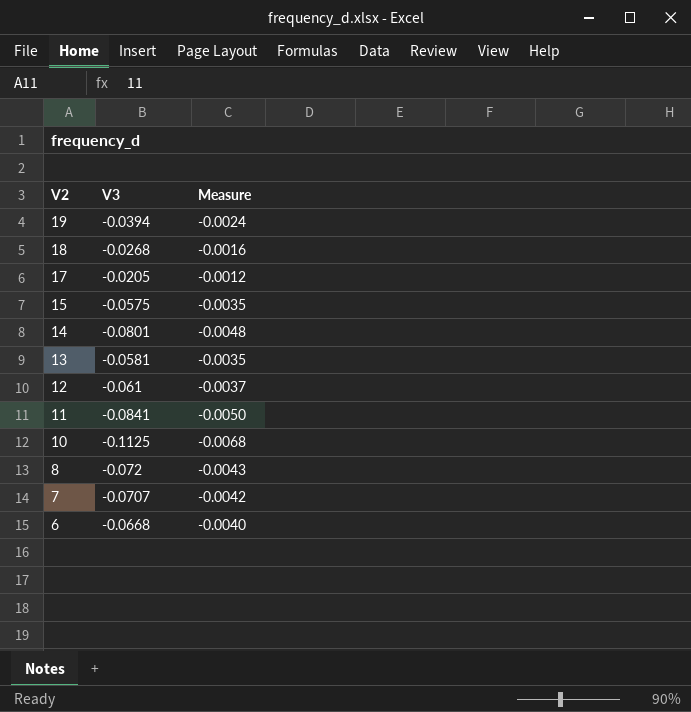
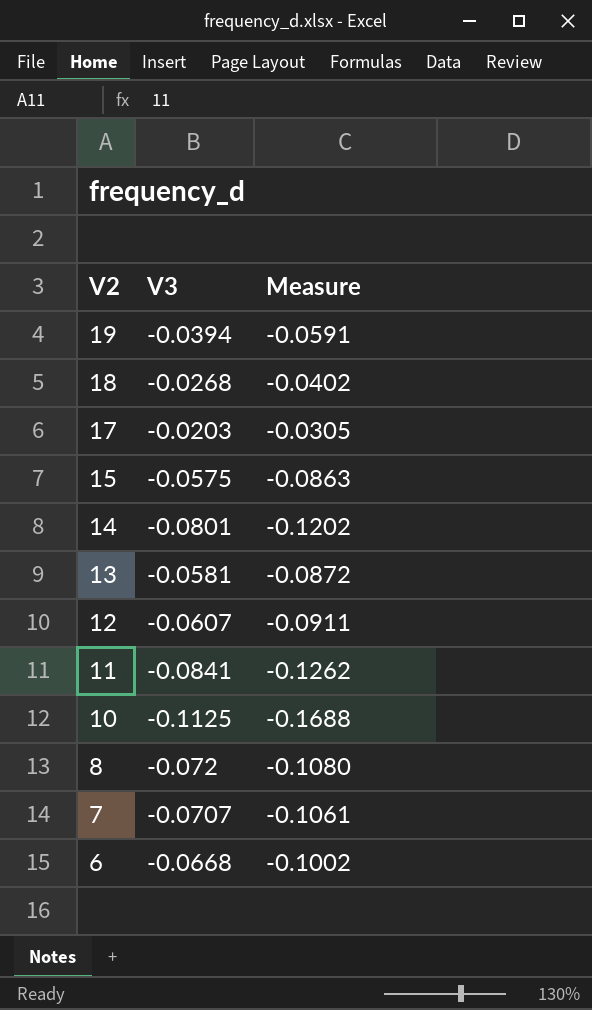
column Measure | formula: [V3] * 0.06 -> [V3] * 1.5
17 | V3: -0.0205 -> -0.0203
12 | V3: -0.061 -> -0.0607

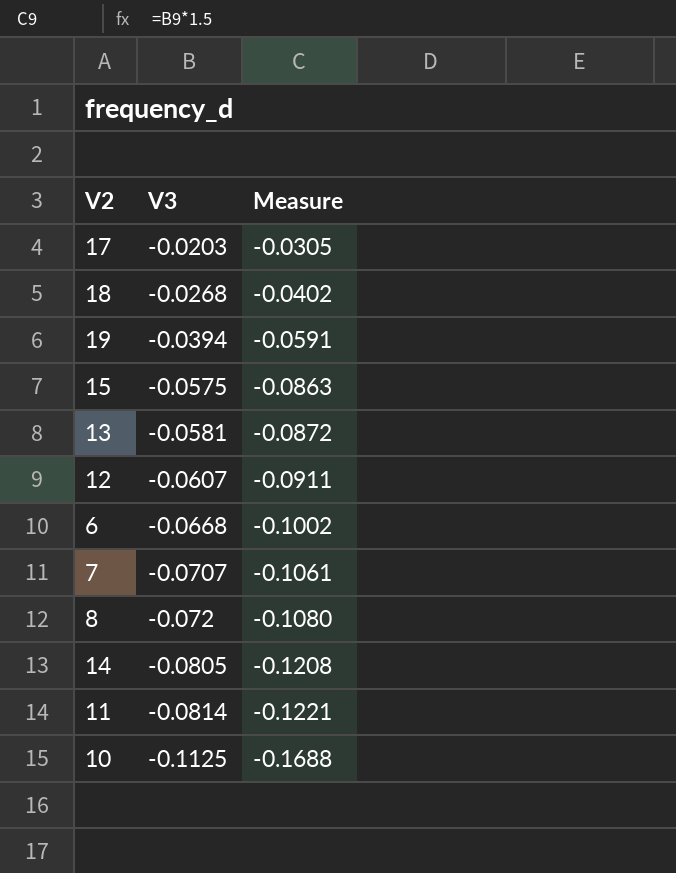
row order: V2 descending -> V3 descending
14 | V3: -0.0801 -> -0.0805
14 | Measure: -0.1202 -> -0.1208
11 | V3: -0.0841 -> -0.0814
11 | Measure: -0.1262 -> -0.1221

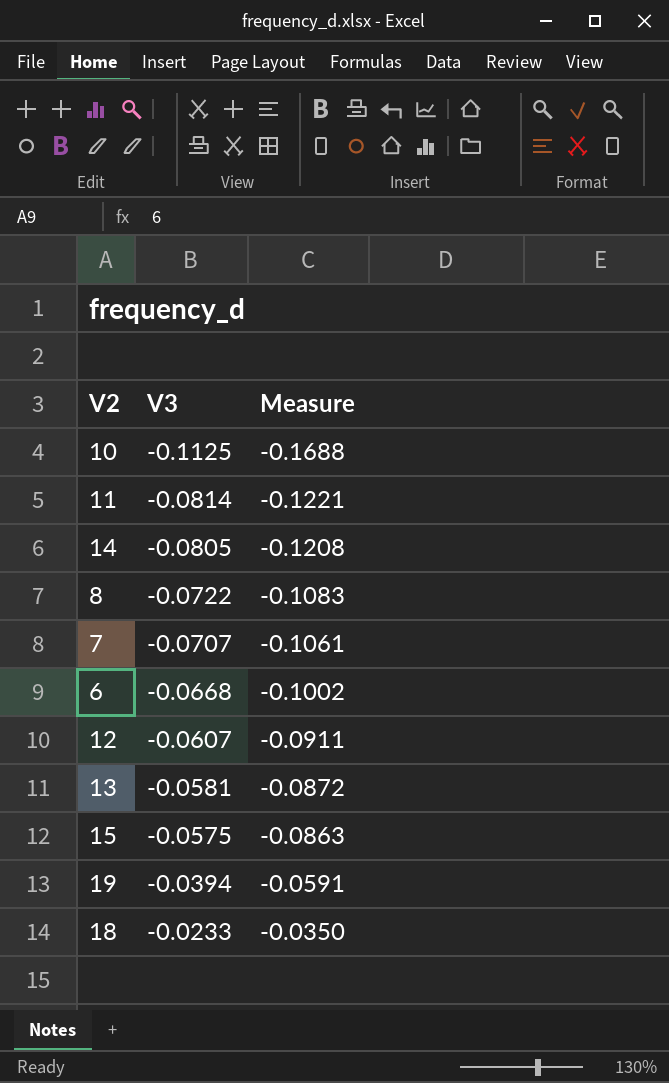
row order: V3 descending -> V3 ascending
row 17: -0.0203 | -0.0305 -> none
8 | V3: -0.072 -> -0.0722
8 | Measure: -0.1080 -> -0.1083
18 | V3: -0.0268 -> -0.0233
18 | Measure: -0.0402 -> -0.0350

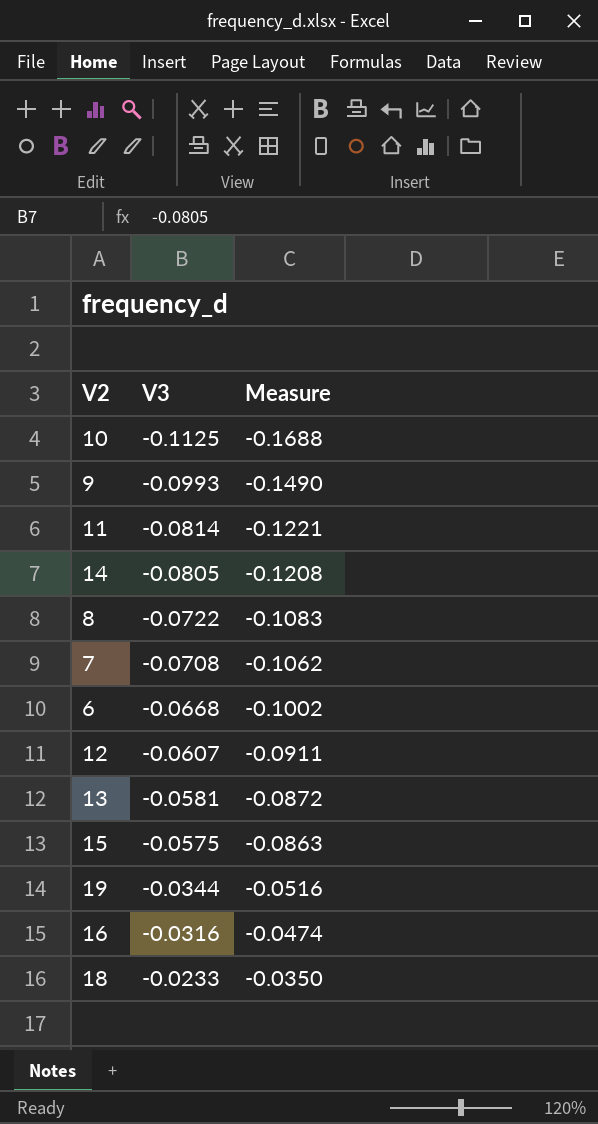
row 9: none -> -0.0993 | -0.1490
7 | V3: -0.0707 -> -0.0708
7 | Measure: -0.1061 -> -0.1062
19 | V3: -0.0394 -> -0.0344
19 | Measure: -0.0591 -> -0.0516
row 16: none -> -0.0316 | -0.0474

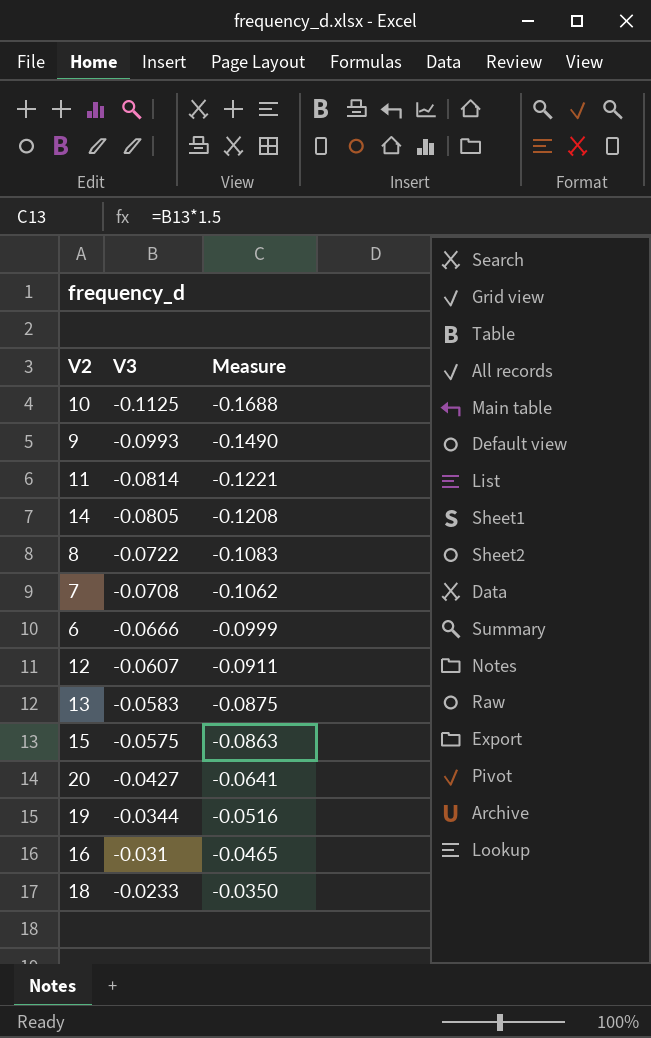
6 | V3: -0.0668 -> -0.0666
6 | Measure: -0.1002 -> -0.0999
13 | V3: -0.0581 -> -0.0583
13 | Measure: -0.0872 -> -0.0875
row 20: none -> -0.0427 | -0.0641
16 | V3: -0.0316 -> -0.031
16 | Measure: -0.0474 -> -0.0465

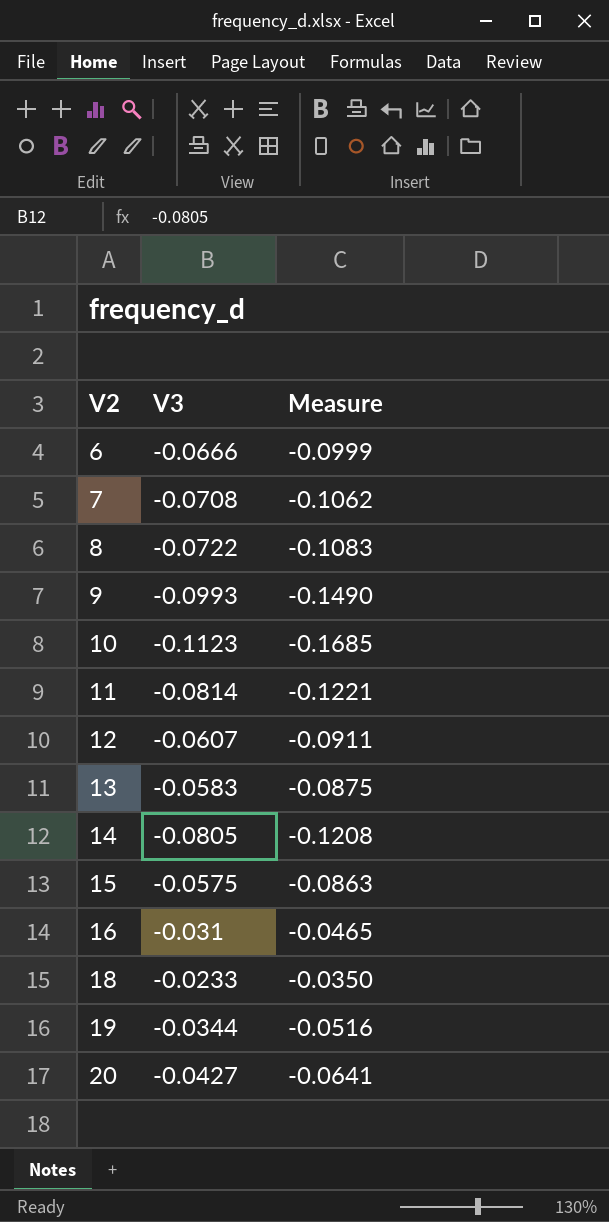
row order: V3 ascending -> V2 ascending
10 | V3: -0.1125 -> -0.1123
10 | Measure: -0.1688 -> -0.1685

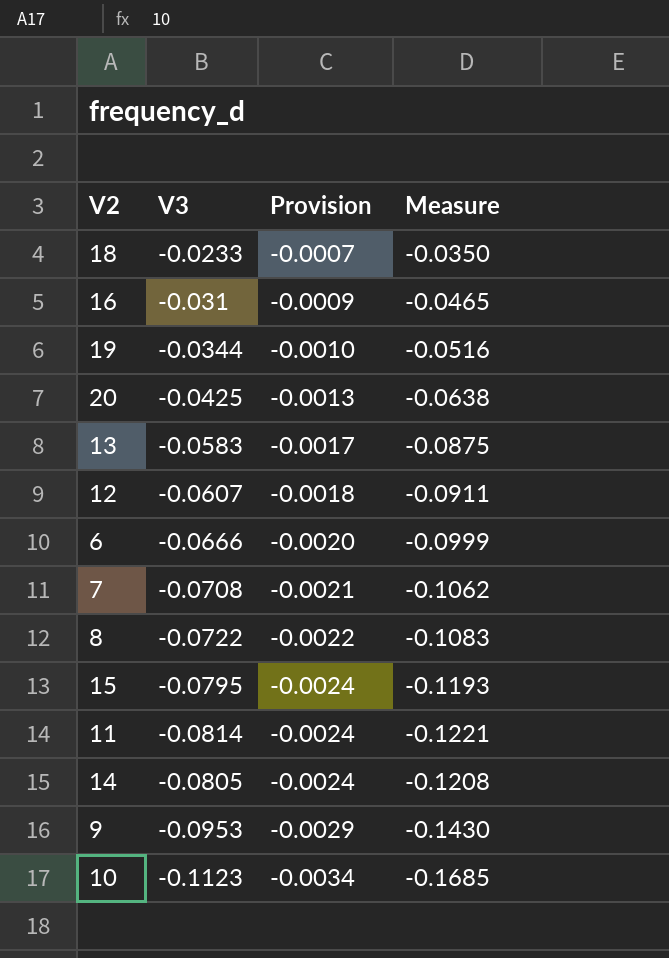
row order: V2 ascending -> Provision descending
column Provision | formula: none -> [V3] * 0.03
20 | V3: -0.0427 -> -0.0425
20 | Measure: -0.0641 -> -0.0638
15 | V3: -0.0575 -> -0.0795
15 | Measure: -0.0863 -> -0.1193
9 | V3: -0.0993 -> -0.0953
9 | Measure: -0.1490 -> -0.1430

